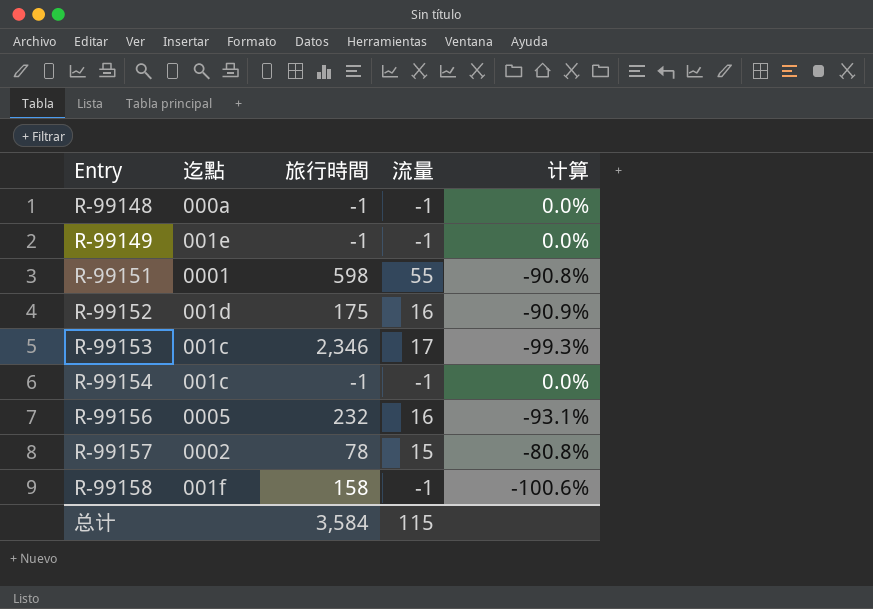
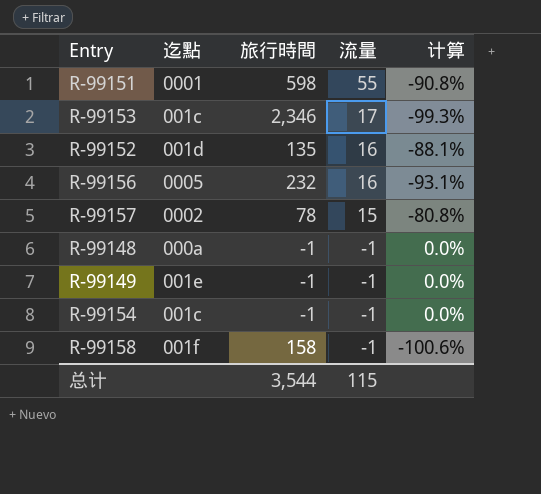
row order: Entry ascending -> 流量 descending
R-99152 | 旅行時間: 175 -> 135
R-99152 | 计算: -90.9% -> -88.1%
总计 | 旅行時間: 3,584 -> 3,544

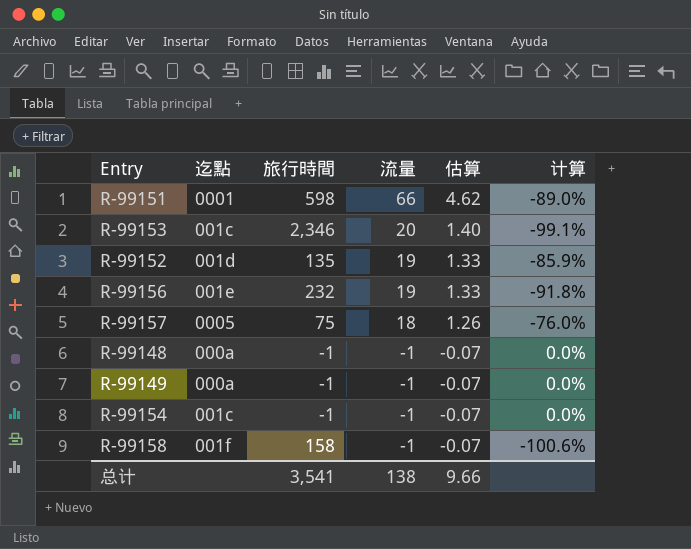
column 估算 | formula: none -> [流量] * 0.07
R-99151 | 流量: 55 -> 66
R-99151 | 计算: -90.8% -> -89.0%
R-99153 | 流量: 17 -> 20
R-99153 | 计算: -99.3% -> -99.1%
R-99152 | 流量: 16 -> 19
R-99152 | 计算: -88.1% -> -85.9%
R-99156 | 迄點: 0005 -> 001e
R-99156 | 流量: 16 -> 19
R-99156 | 计算: -93.1% -> -91.8%
R-99157 | 迄點: 0002 -> 0005
R-99157 | 旅行時間: 78 -> 75
R-99157 | 流量: 15 -> 18
R-99157 | 计算: -80.8% -> -76.0%
R-99149 | 迄點: 001e -> 000a
总计 | 旅行時間: 3,544 -> 3,541
总计 | 流量: 115 -> 138

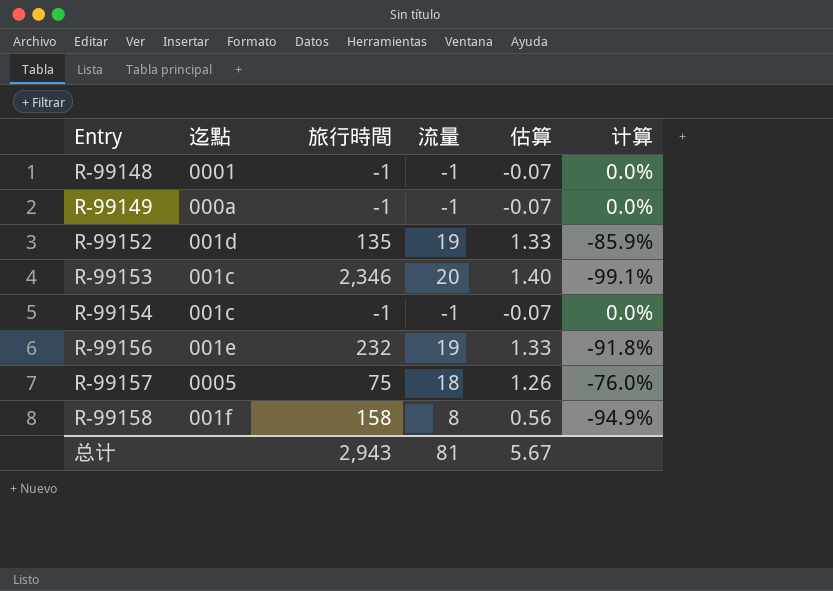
row order: 流量 descending -> Entry ascending
row R-99151: 0001 | 598 | 66 | 4.62 | -89.0% -> none
R-99148 | 迄點: 000a -> 0001
R-99158 | 流量: -1 -> 8
R-99158 | 估算: -0.07 -> 0.56
R-99158 | 计算: -100.6% -> -94.9%
总计 | 旅行時間: 3,541 -> 2,943
总计 | 流量: 138 -> 81
总计 | 估算: 9.66 -> 5.67

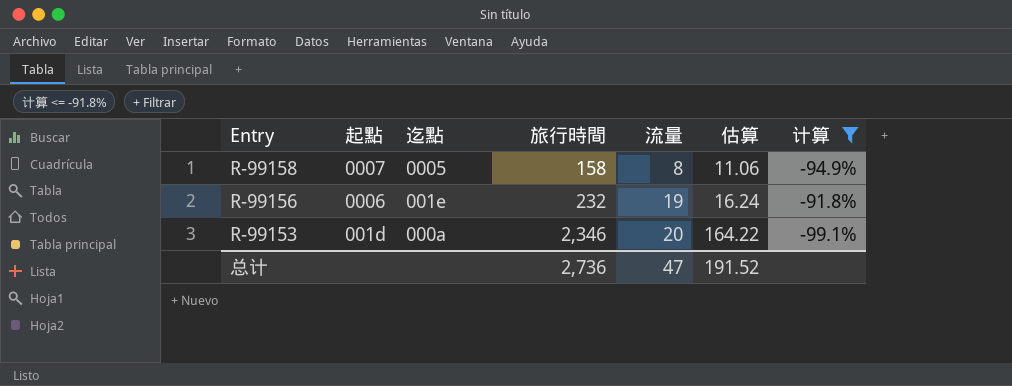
filter: none -> 计算 <= -91.8%
row order: Entry ascending -> Entry descending
column 起點 | position: none -> 2
column 估算 | formula: [流量] * 0.07 -> [旅行時間] * 0.07
R-99158 | 迄點: 001f -> 0005
R-99153 | 迄點: 001c -> 000a
总计 | 旅行時間: 2,943 -> 2,736
总计 | 流量: 81 -> 47
总计 | 估算: 5.67 -> 191.52

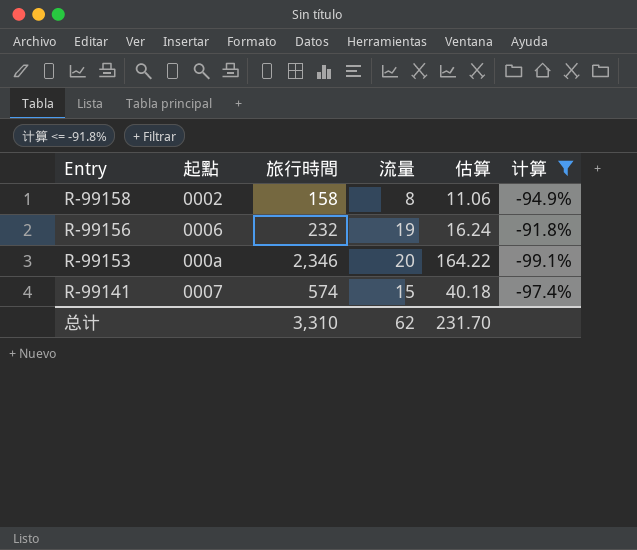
column 迄點 | position: 3 -> none
R-99158 | 起點: 0007 -> 0002
R-99153 | 起點: 001d -> 000a
row R-99141: none -> 0007 | 574 | 15 | 40.18 | -97.4%
总计 | 旅行時間: 2,736 -> 3,310
总计 | 流量: 47 -> 62
总计 | 估算: 191.52 -> 231.70

